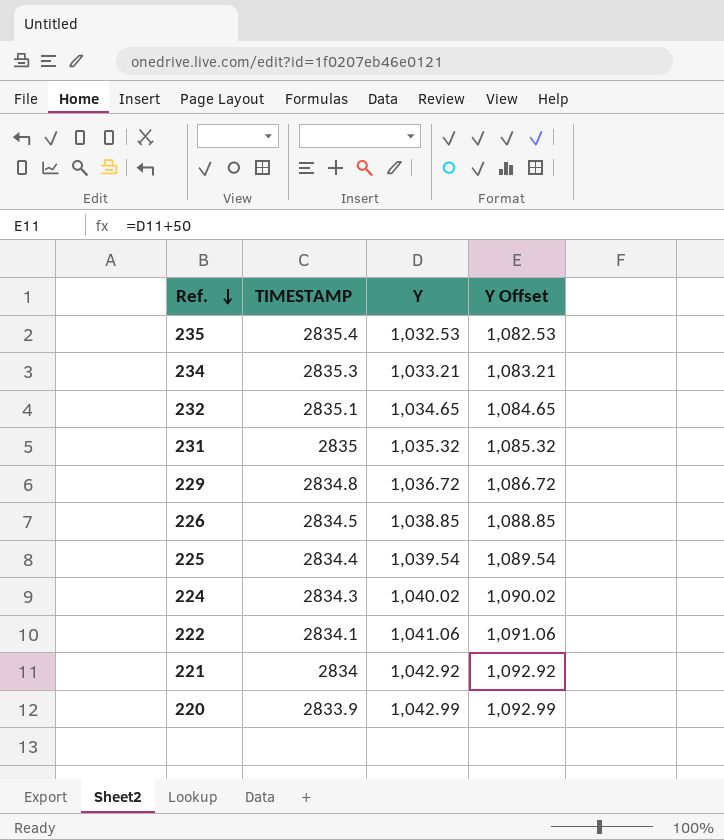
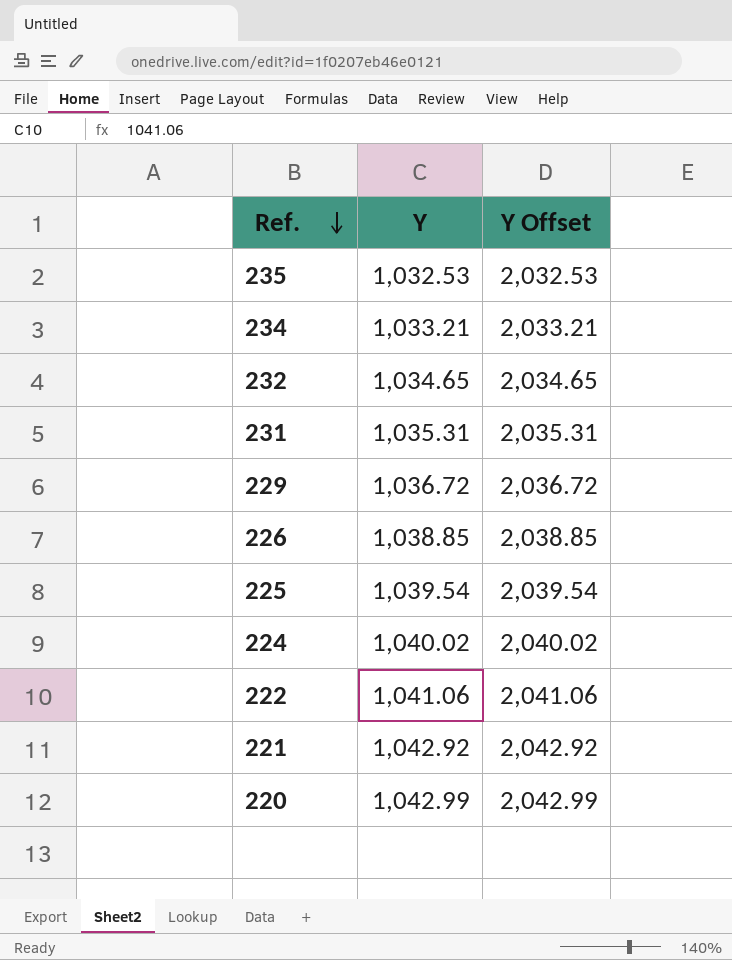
column TIMESTAMP | position: 2 -> none
column Y Offset | formula: [Y] + 50 -> [Y] + 1000
231 | Y: 1,035.32 -> 1,035.31

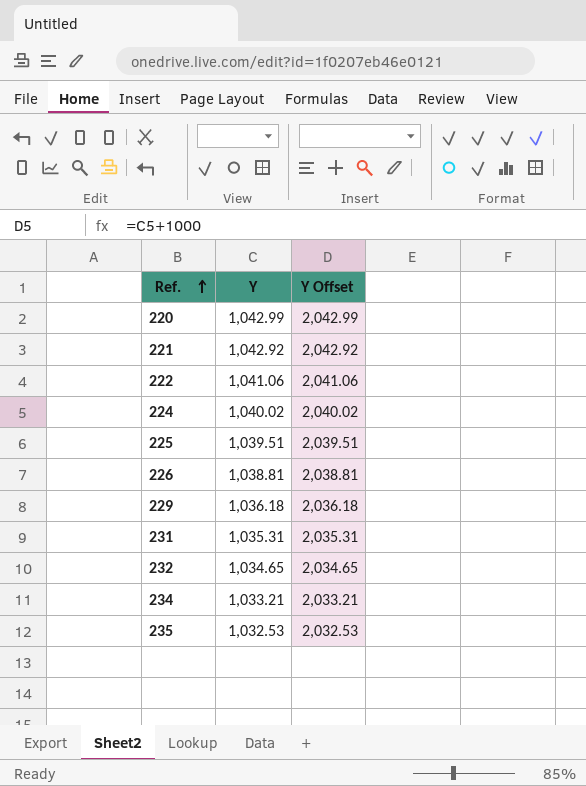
row order: Ref. descending -> Ref. ascending
225 | Y: 1,039.54 -> 1,039.51
225 | Y Offset: 2,039.54 -> 2,039.51
226 | Y: 1,038.85 -> 1,038.81
226 | Y Offset: 2,038.85 -> 2,038.81
229 | Y: 1,036.72 -> 1,036.18
229 | Y Offset: 2,036.72 -> 2,036.18

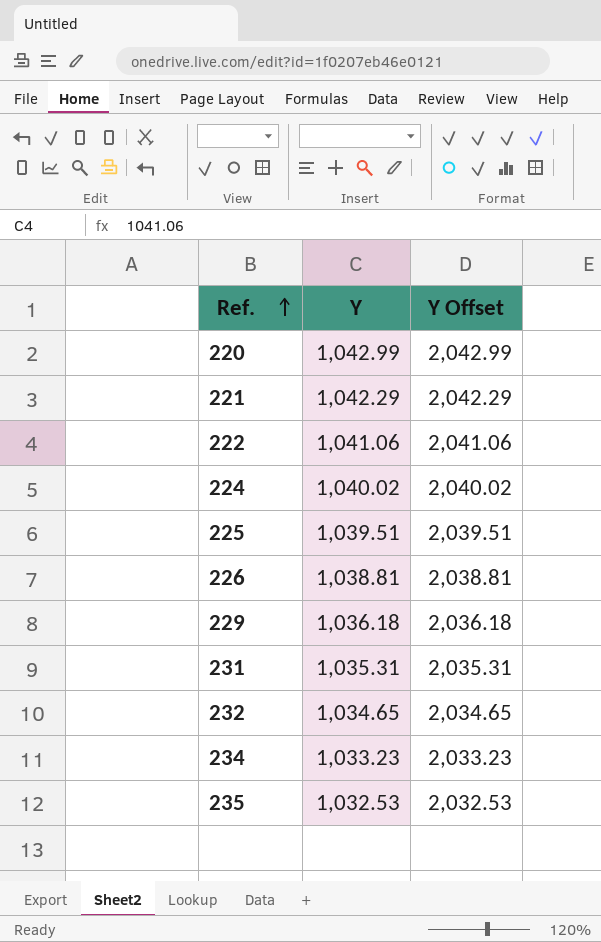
221 | Y: 1,042.92 -> 1,042.29
221 | Y Offset: 2,042.92 -> 2,042.29
234 | Y: 1,033.21 -> 1,033.23
234 | Y Offset: 2,033.21 -> 2,033.23

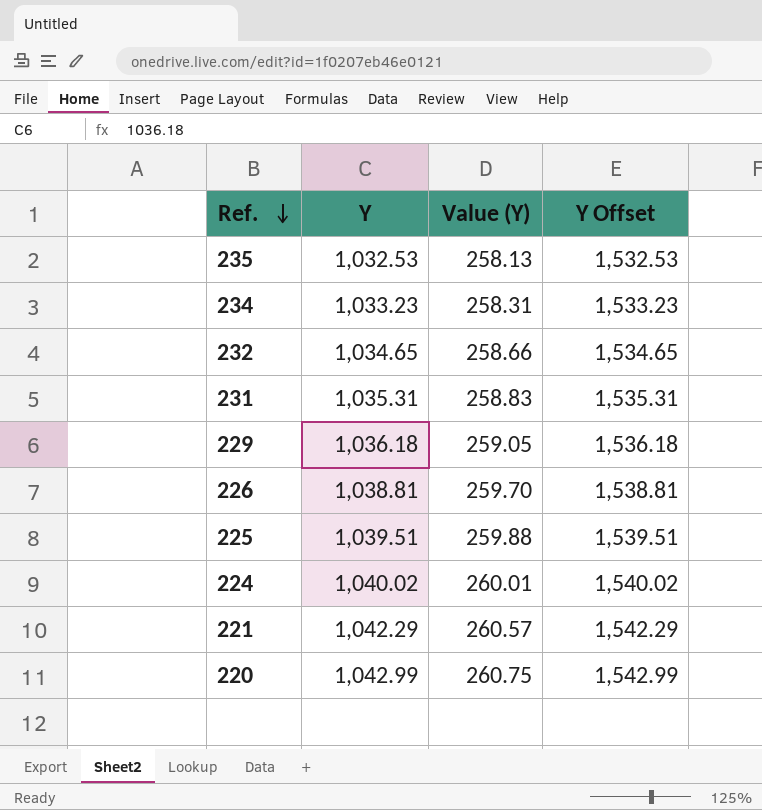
row order: Ref. ascending -> Ref. descending
column Value (Y) | formula: none -> [Y] * 0.25
column Y Offset | formula: [Y] + 1000 -> [Y] + 500
row 222: 1,041.06 | 2,041.06 -> none

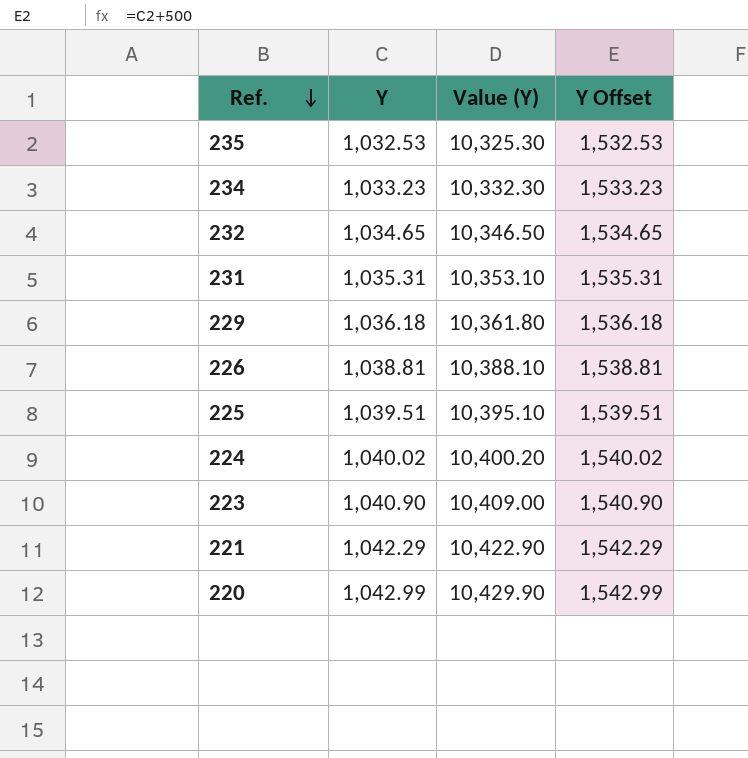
column Value (Y) | formula: [Y] * 0.25 -> [Y] * 10
row 223: none -> 1,040.90 | 10,409.00 | 1,540.90

